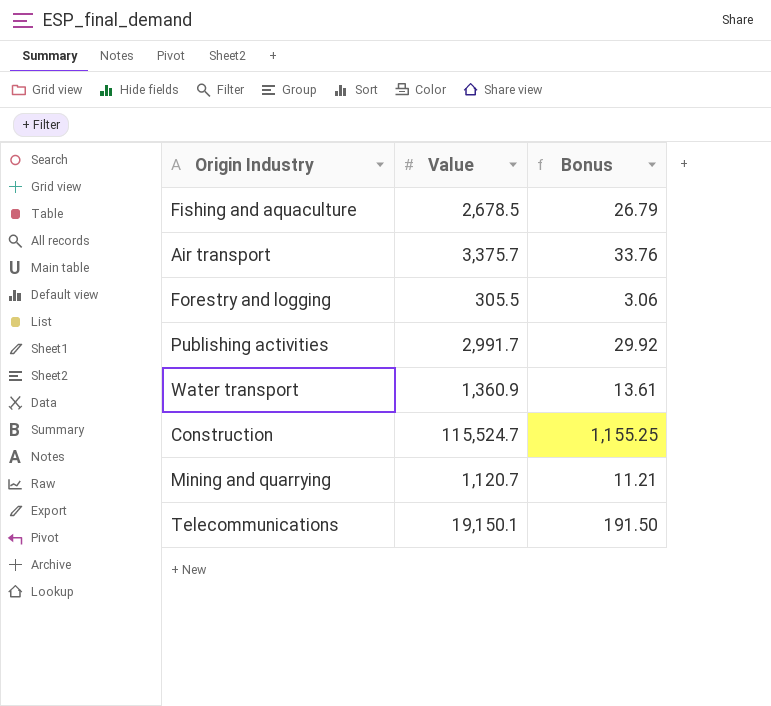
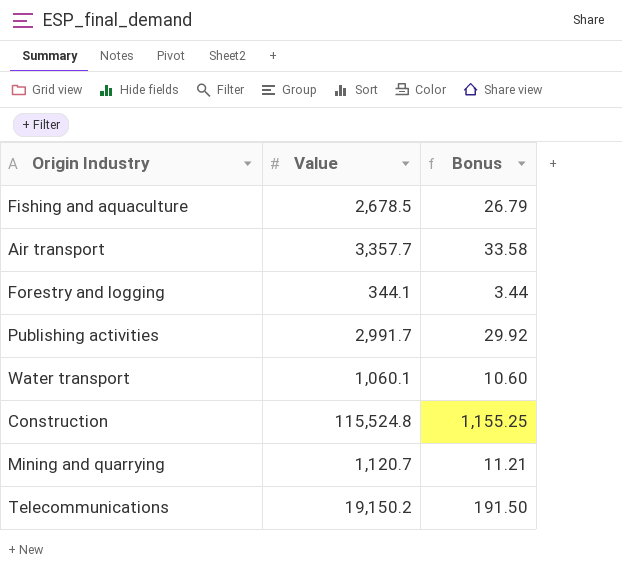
Air transport | Value: 3,375.7 -> 3,357.7
Air transport | Bonus: 33.76 -> 33.58
Forestry and logging | Value: 305.5 -> 344.1
Forestry and logging | Bonus: 3.06 -> 3.44
Water transport | Value: 1,360.9 -> 1,060.1
Water transport | Bonus: 13.61 -> 10.60
Construction | Value: 115,524.7 -> 115,524.8
Telecommunications | Value: 19,150.1 -> 19,150.2

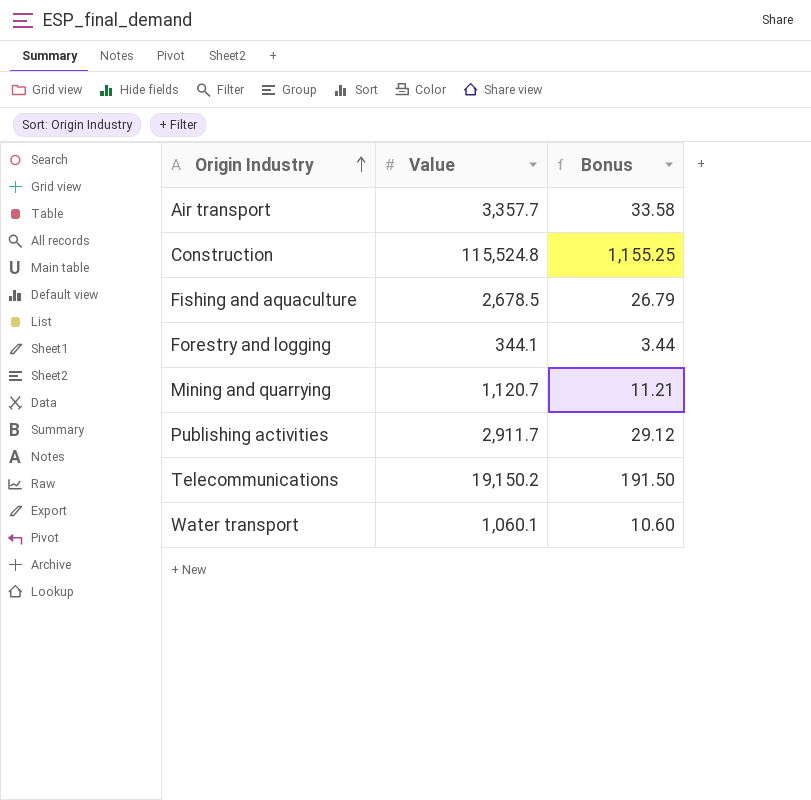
row order: none -> Origin Industry ascending
Publishing activities | Value: 2,991.7 -> 2,911.7
Publishing activities | Bonus: 29.92 -> 29.12

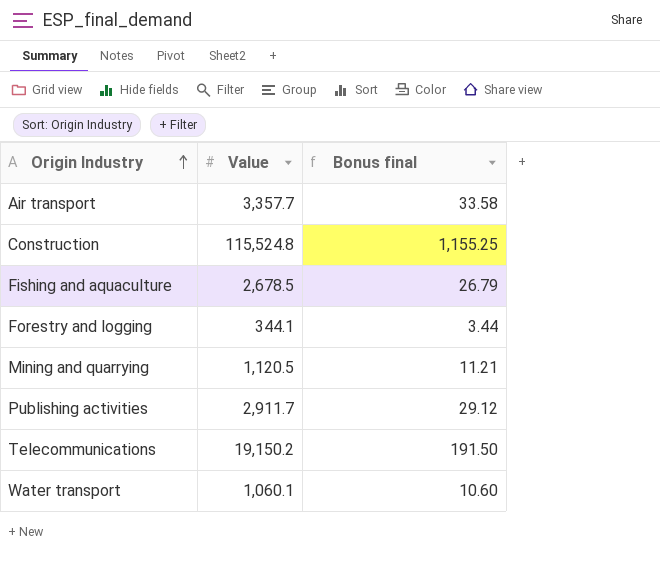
column name: Bonus -> Bonus final
Mining and quarrying | Value: 1,120.7 -> 1,120.5

